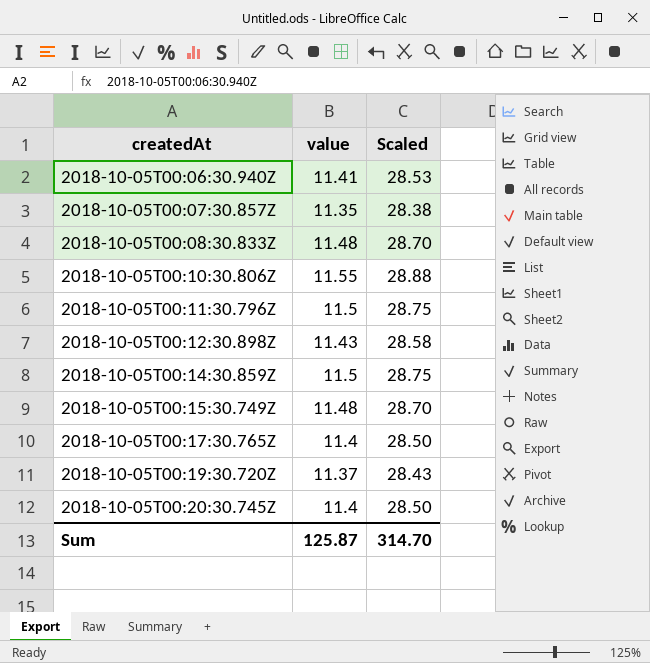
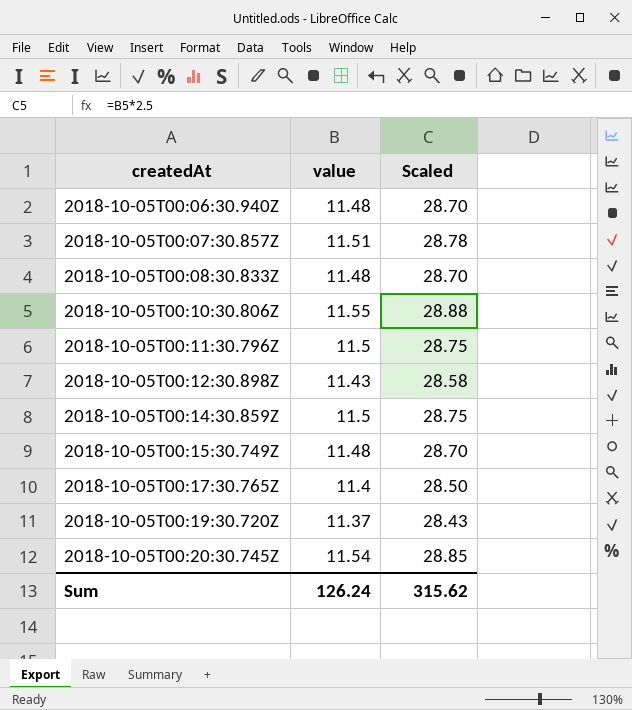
2018-10-05T00:06:30.940Z | value: 11.41 -> 11.48
2018-10-05T00:06:30.940Z | Scaled: 28.53 -> 28.70
2018-10-05T00:07:30.857Z | value: 11.35 -> 11.51
2018-10-05T00:07:30.857Z | Scaled: 28.38 -> 28.78
2018-10-05T00:20:30.745Z | value: 11.4 -> 11.54
2018-10-05T00:20:30.745Z | Scaled: 28.50 -> 28.85
Sum | value: 125.87 -> 126.24
Sum | Scaled: 314.70 -> 315.62

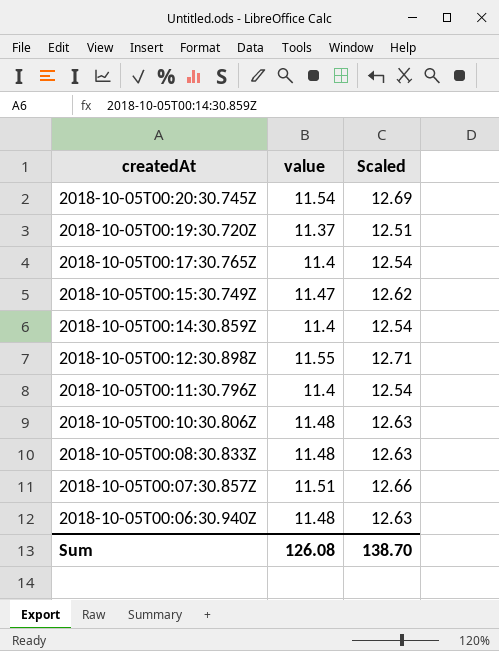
row order: createdAt ascending -> createdAt descending
column Scaled | formula: [value] * 2.5 -> [value] * 1.1
2018-10-05T00:15:30.749Z | value: 11.48 -> 11.47
2018-10-05T00:14:30.859Z | value: 11.5 -> 11.4
2018-10-05T00:12:30.898Z | value: 11.43 -> 11.55
2018-10-05T00:11:30.796Z | value: 11.5 -> 11.4
2018-10-05T00:10:30.806Z | value: 11.55 -> 11.48
Sum | value: 126.24 -> 126.08
Sum | Scaled: 315.62 -> 138.70

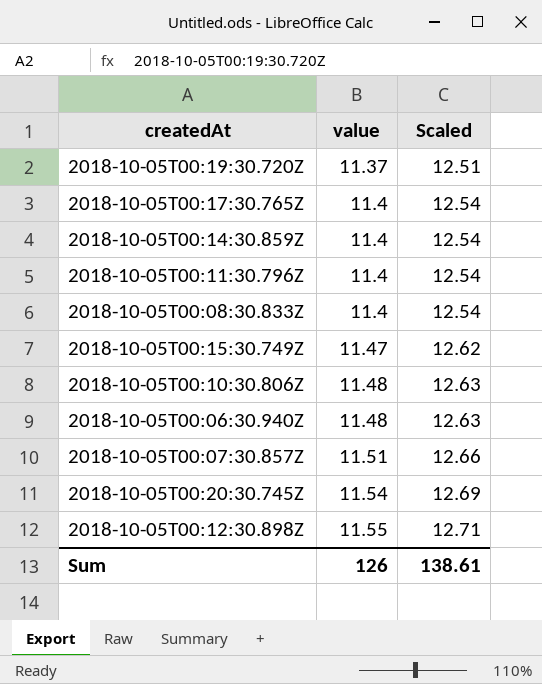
row order: createdAt descending -> value ascending
2018-10-05T00:08:30.833Z | value: 11.48 -> 11.4
2018-10-05T00:08:30.833Z | Scaled: 12.63 -> 12.54
Sum | value: 126.08 -> 126
Sum | Scaled: 138.70 -> 138.61

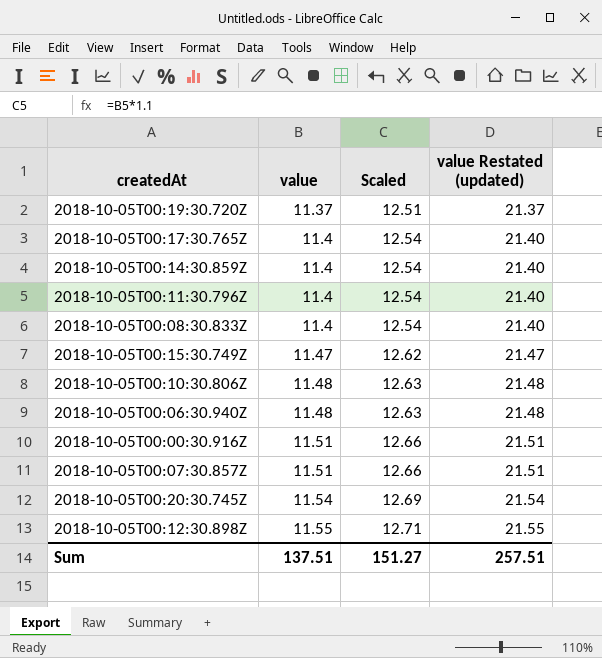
column value Restated (updated) | formula: none -> [value] + 10
row 2018-10-05T00:00:30.916Z: none -> 11.51 | 12.66 | 21.51
Sum | value: 126 -> 137.51
Sum | Scaled: 138.61 -> 151.27

